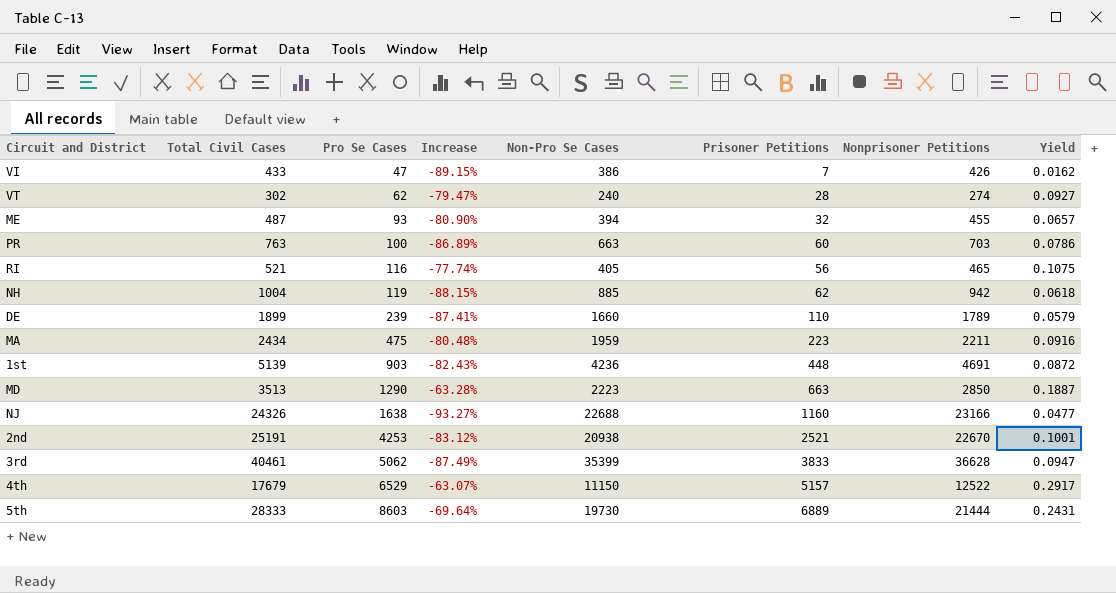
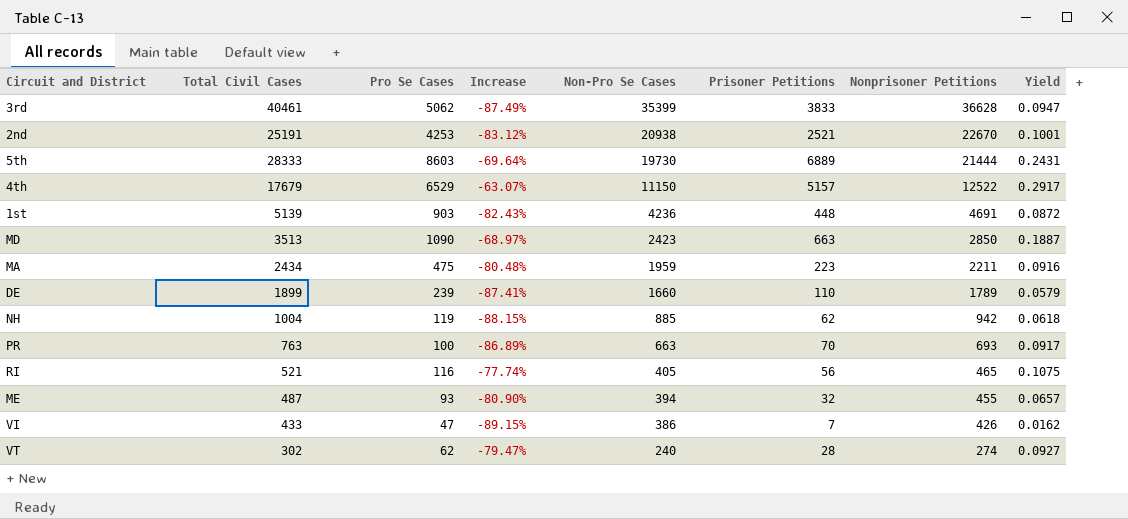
row order: Pro Se Cases ascending -> Non-Pro Se Cases descending
row NJ: 24326 | 1638 | -93.27% | 22688 | 1160 | 23166 | 0.0477 -> none
MD | Pro Se Cases: 1290 -> 1090
MD | Increase: -63.28% -> -68.97%
MD | Non-Pro Se Cases: 2223 -> 2423
PR | Prisoner Petitions: 60 -> 70
PR | Nonprisoner Petitions: 703 -> 693
PR | Yield: 0.0786 -> 0.0917

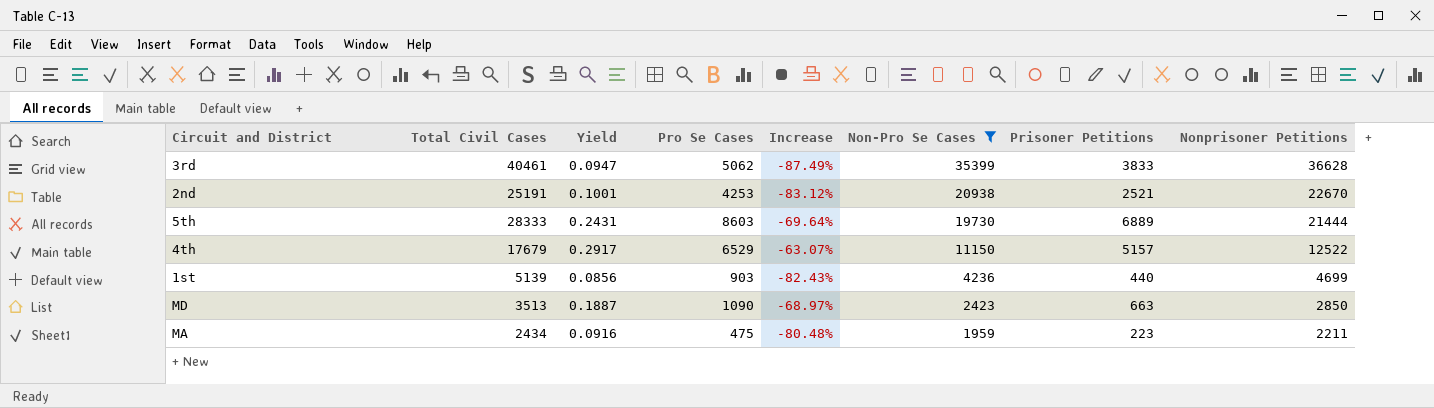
filter: none -> Non-Pro Se Cases >= 1959
column Yield | position: 8 -> 3
1st | Yield: 0.0872 -> 0.0856
1st | Prisoner Petitions: 448 -> 440
1st | Nonprisoner Petitions: 4691 -> 4699

